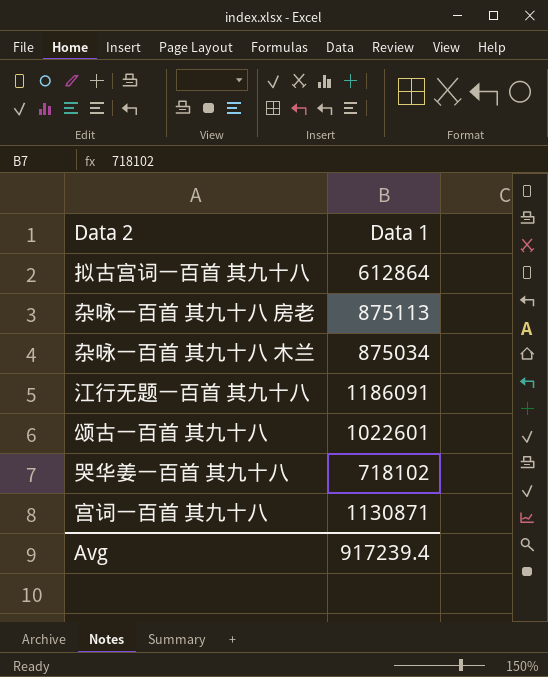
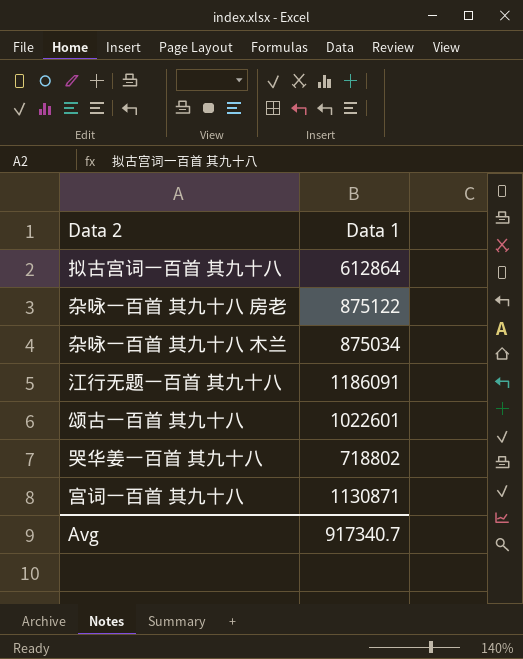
杂咏一百首 其九十八 房老 | Data 1: 875113 -> 875122
哭华姜一百首 其九十八 | Data 1: 718102 -> 718802
Avg | Data 1: 917239.4 -> 917340.7

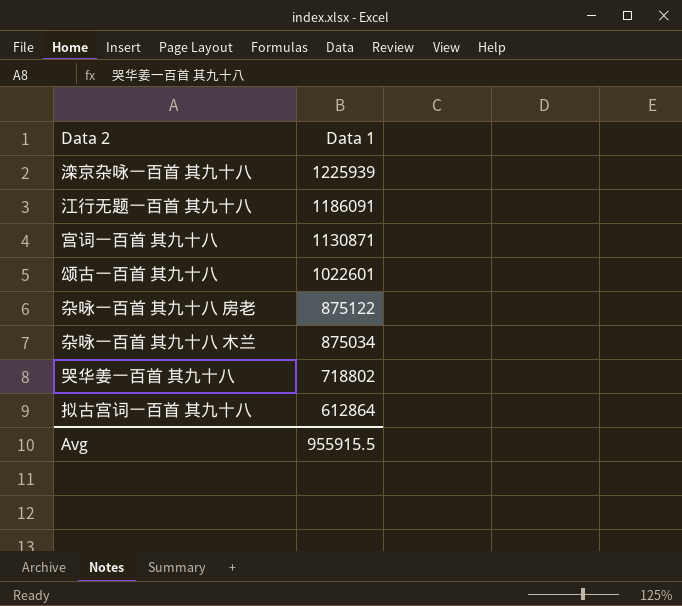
row order: none -> Data 1 descending
row 滦京杂咏一百首 其九十八: none -> 1225939
Avg | Data 1: 917340.7 -> 955915.5

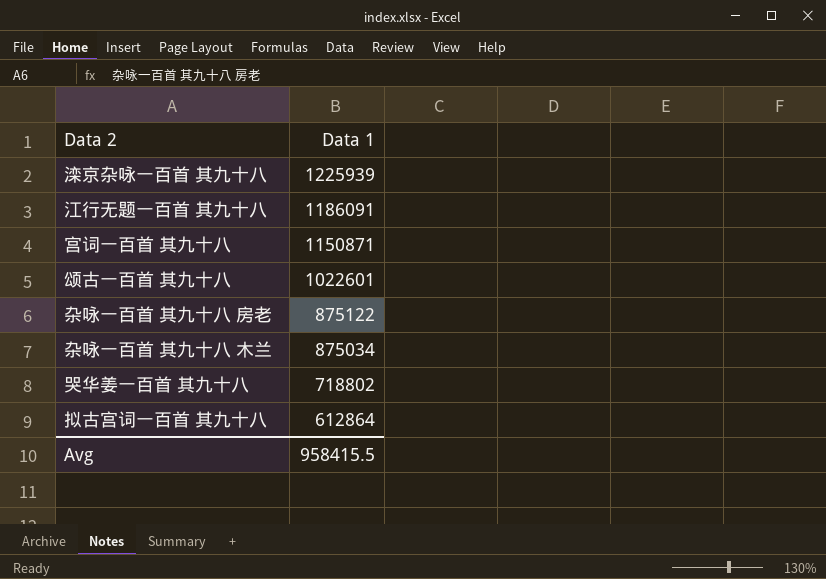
宫词一百首 其九十八 | Data 1: 1130871 -> 1150871
Avg | Data 1: 955915.5 -> 958415.5

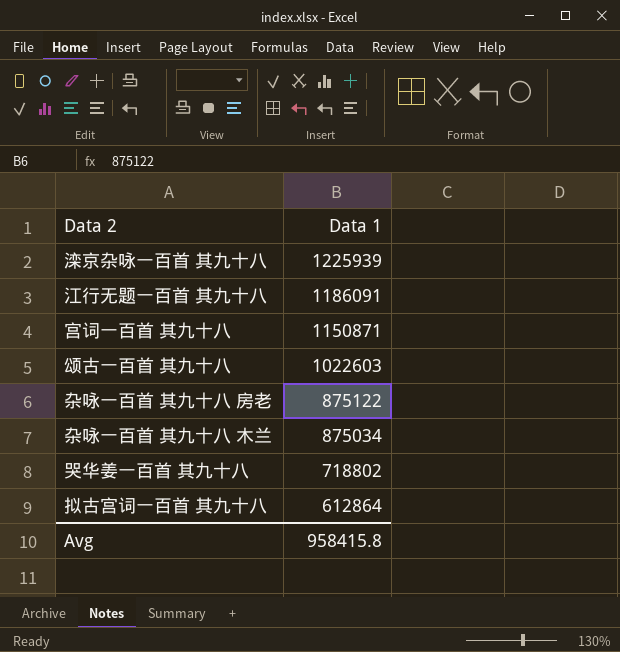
颂古一百首 其九十八 | Data 1: 1022601 -> 1022603
Avg | Data 1: 958415.5 -> 958415.8

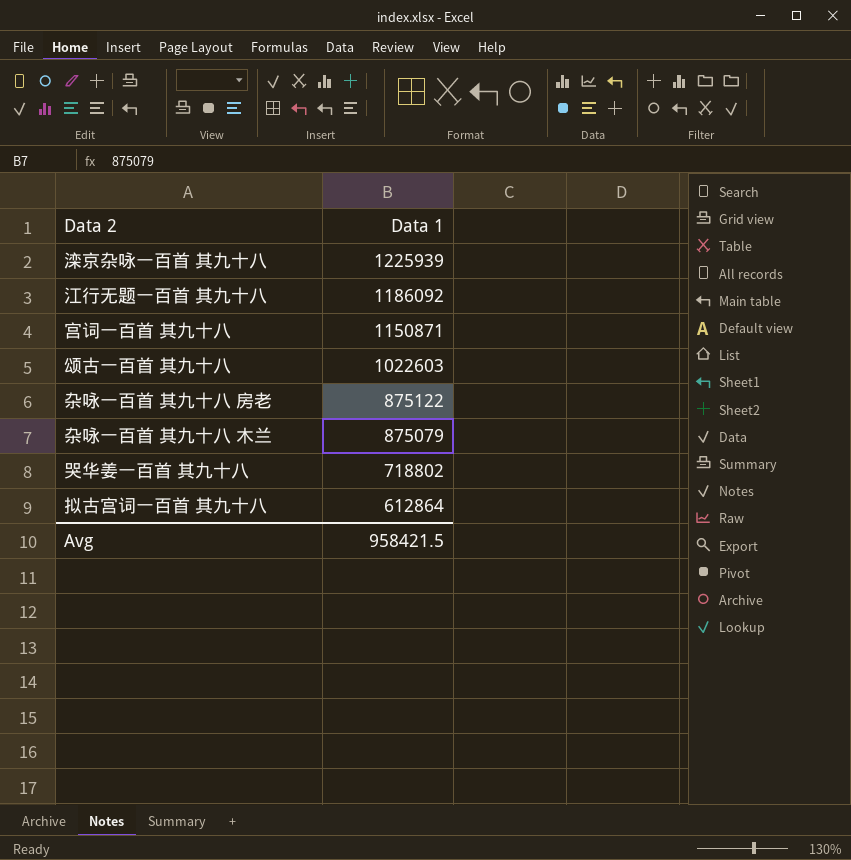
江行无题一百首 其九十八 | Data 1: 1186091 -> 1186092
杂咏一百首 其九十八 木兰 | Data 1: 875034 -> 875079
Avg | Data 1: 958415.8 -> 958421.5

